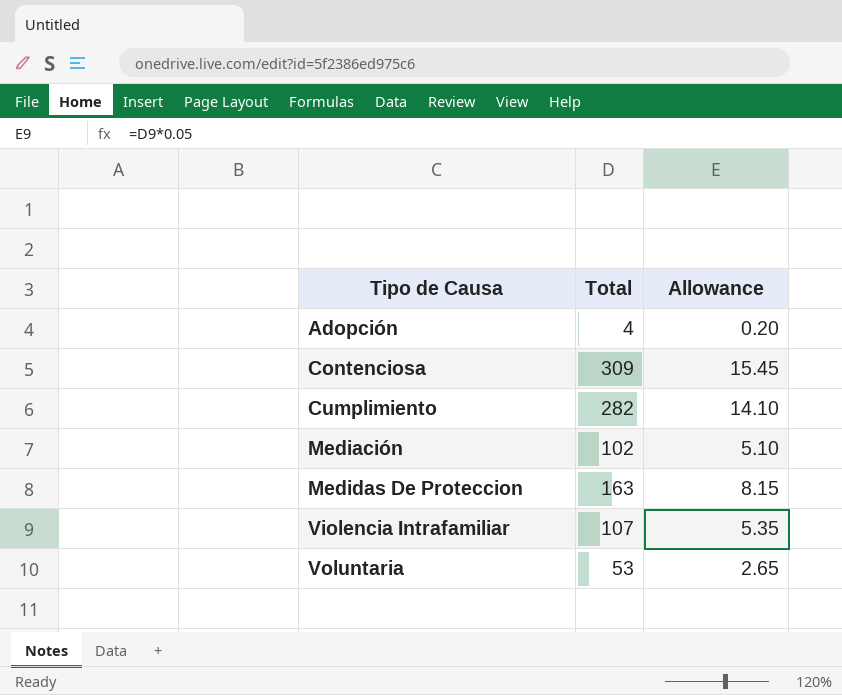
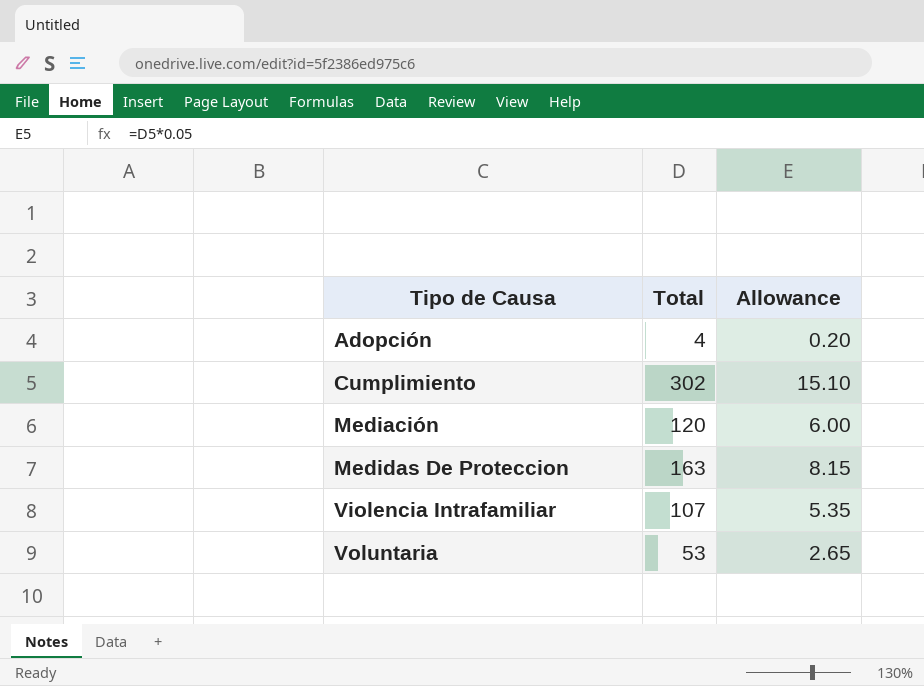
row Contenciosa: 309 | 15.45 -> none
Cumplimiento | Total: 282 -> 302
Cumplimiento | Allowance: 14.10 -> 15.10
Mediación | Total: 102 -> 120
Mediación | Allowance: 5.10 -> 6.00

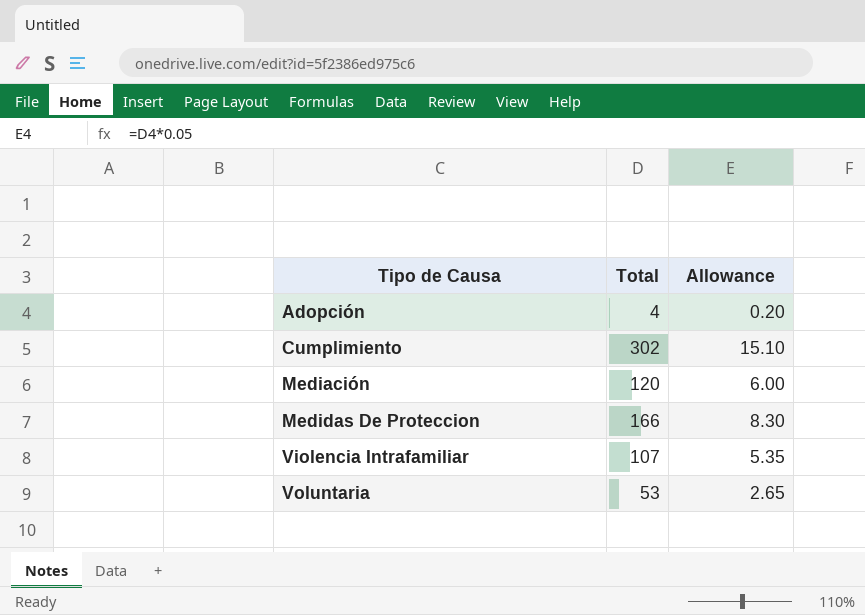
Medidas De Proteccion | Total: 163 -> 166
Medidas De Proteccion | Allowance: 8.15 -> 8.30

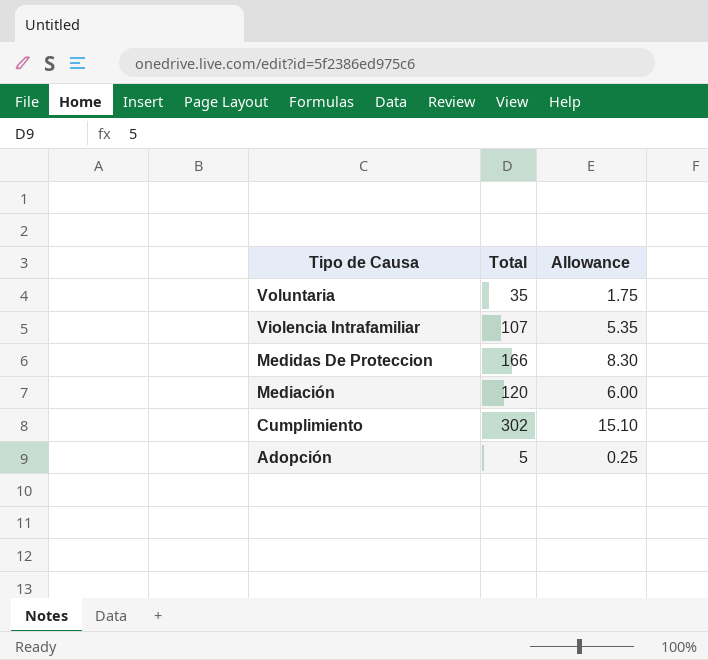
row order: Tipo de Causa ascending -> Tipo de Causa descending
Voluntaria | Total: 53 -> 35
Voluntaria | Allowance: 2.65 -> 1.75
Adopción | Total: 4 -> 5
Adopción | Allowance: 0.20 -> 0.25

